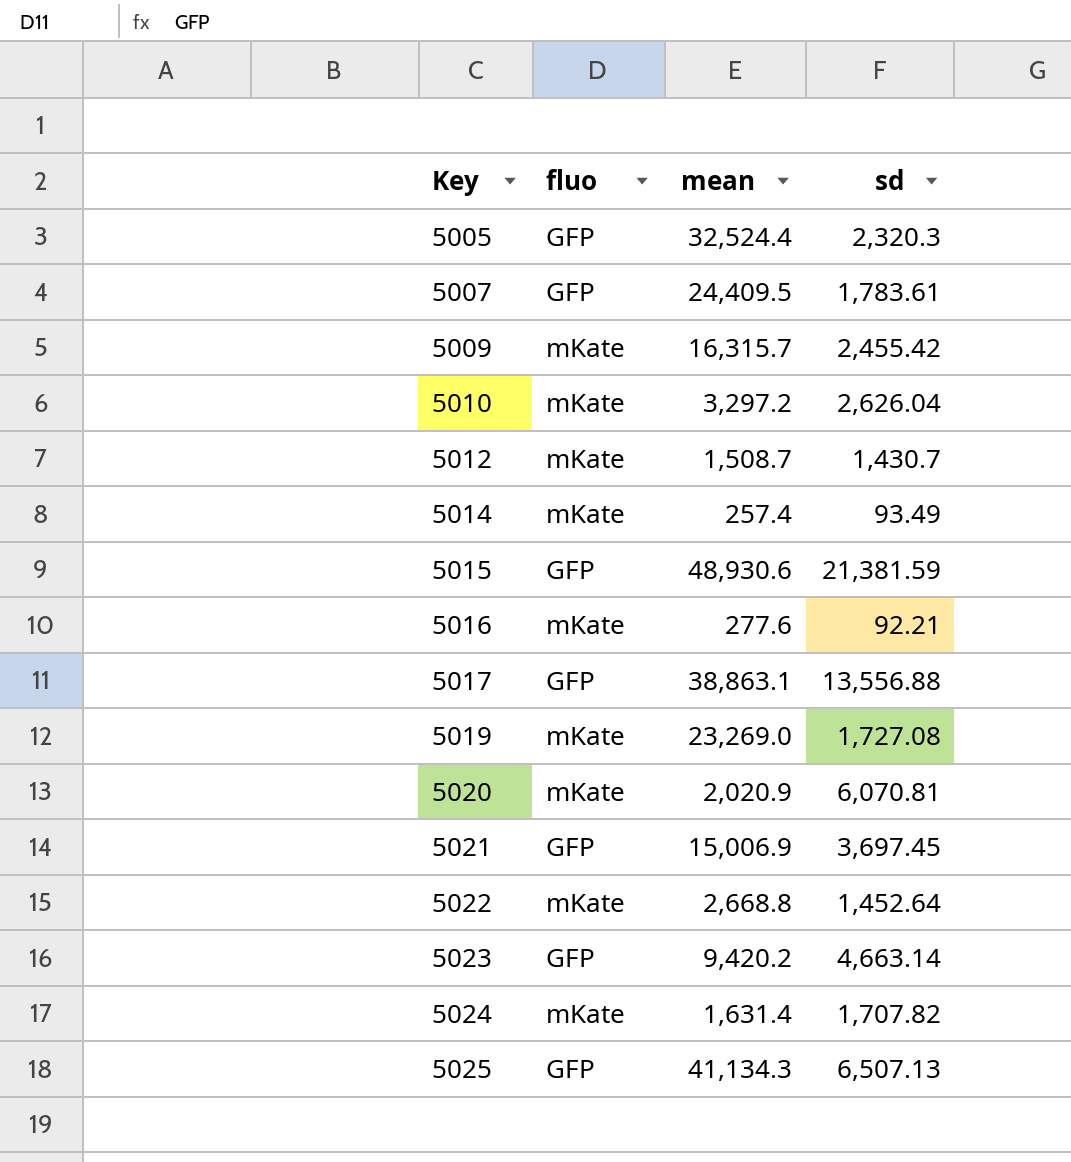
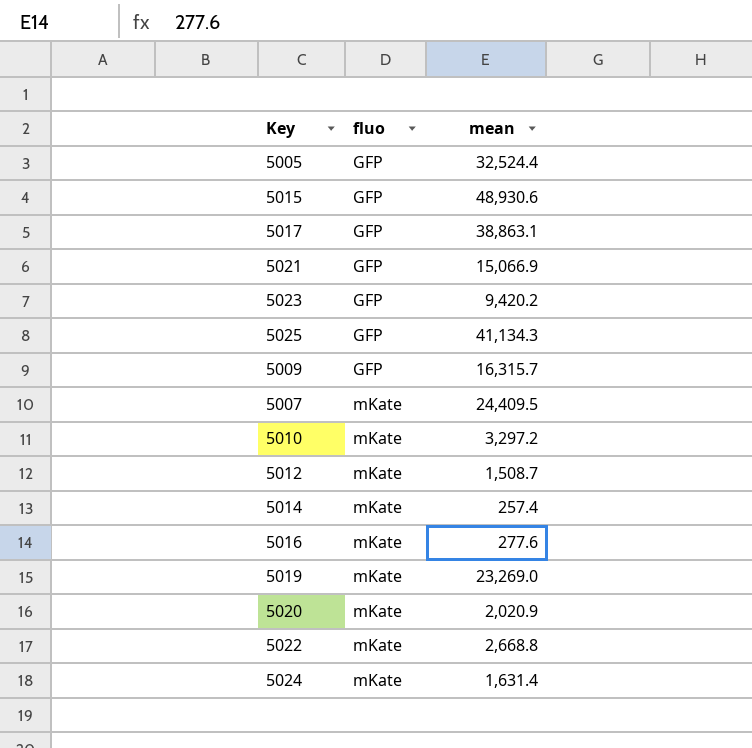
row order: Key ascending -> fluo ascending
column sd | position: 4 -> none
5021 | mean: 15,006.9 -> 15,066.9
5009 | fluo: mKate -> GFP
5007 | fluo: GFP -> mKate

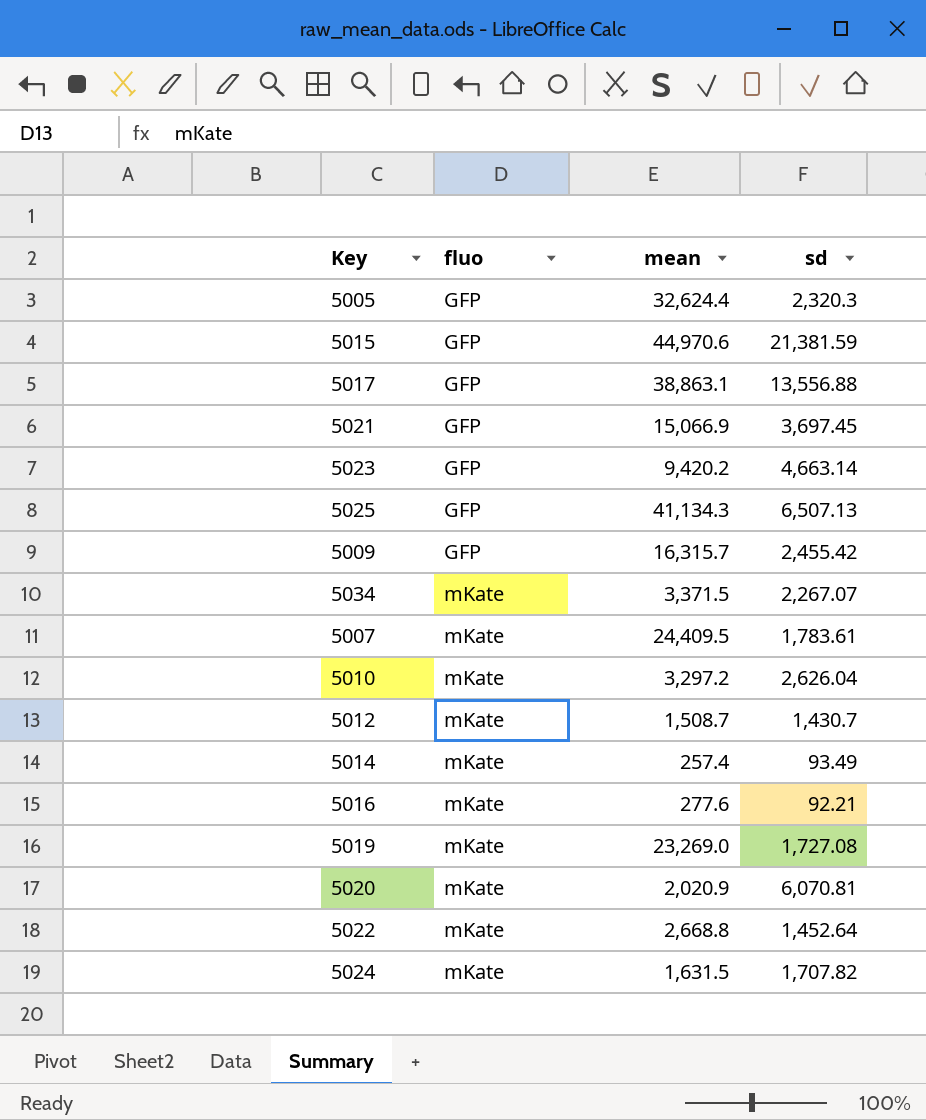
column sd | position: none -> 4
5005 | mean: 32,524.4 -> 32,624.4
5015 | mean: 48,930.6 -> 44,970.6
row 5034: none -> mKate | 3,371.5 | 2,267.07
5024 | mean: 1,631.4 -> 1,631.5

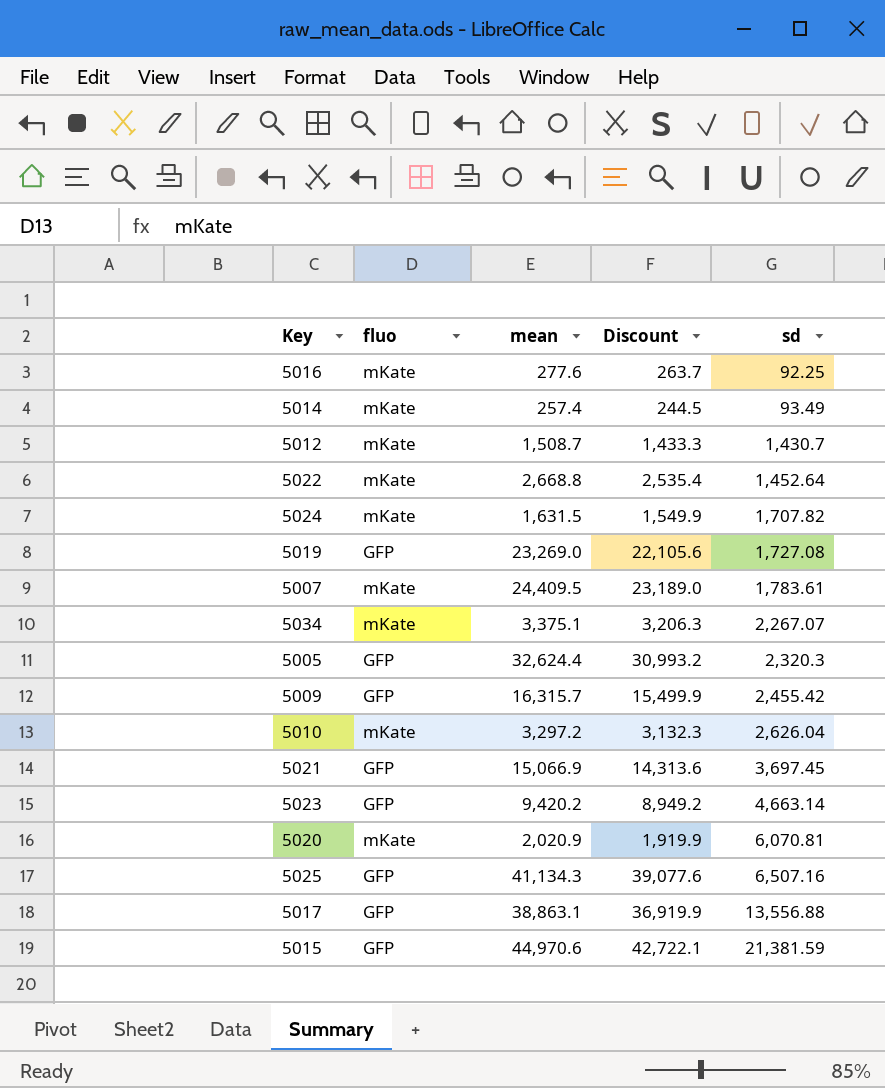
row order: fluo ascending -> sd ascending
column Discount | formula: none -> [mean] * 0.95
5016 | sd: 92.21 -> 92.25
5019 | fluo: mKate -> GFP
5034 | mean: 3,371.5 -> 3,375.1
5025 | sd: 6,507.13 -> 6,507.16

